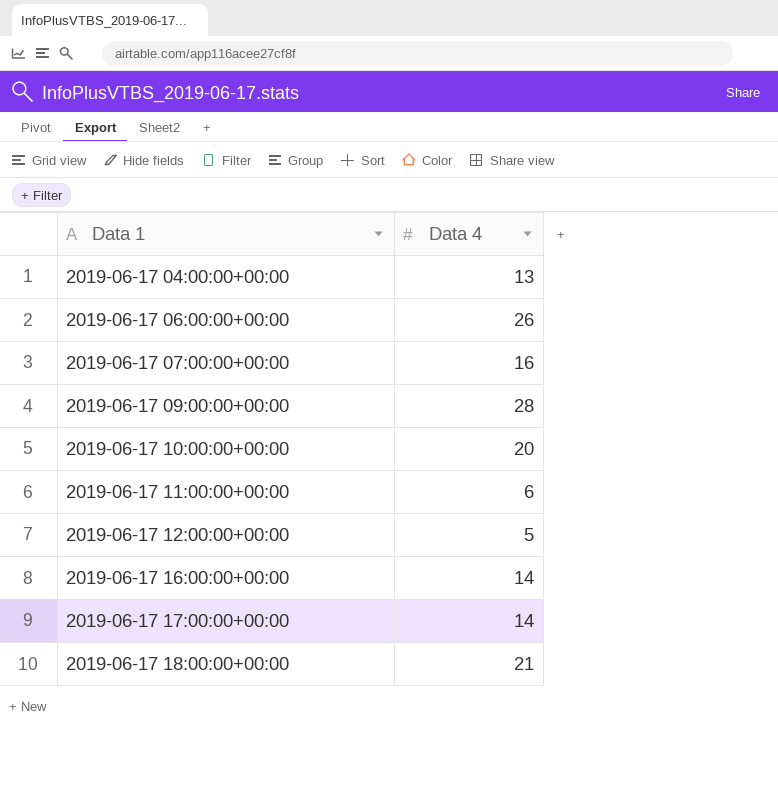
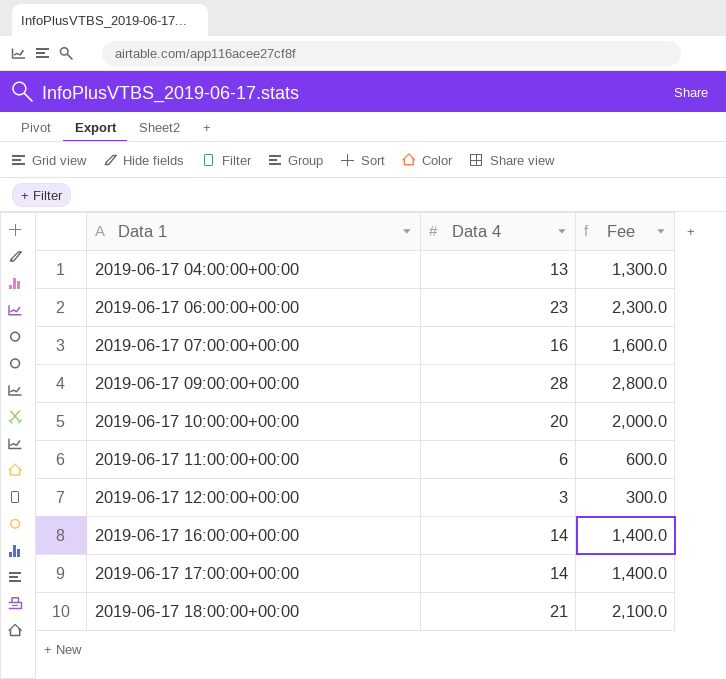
column Fee | formula: none -> [Data 4] * 100
2019-06-17 06:00:00+00:00 | Data 4: 26 -> 23
2019-06-17 12:00:00+00:00 | Data 4: 5 -> 3

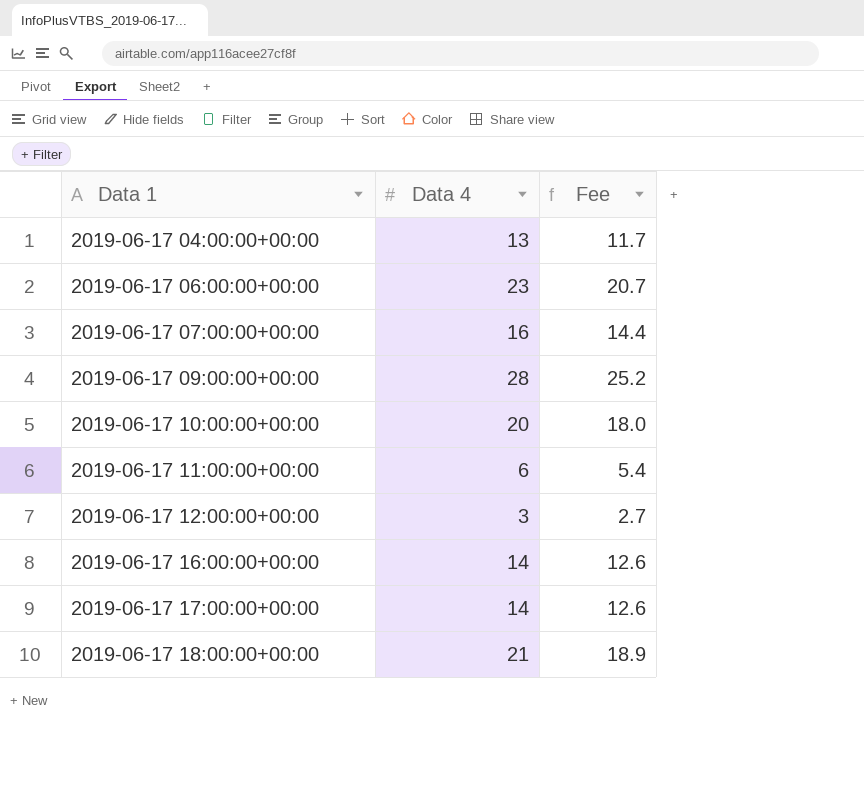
column Fee | formula: [Data 4] * 100 -> [Data 4] * 0.9

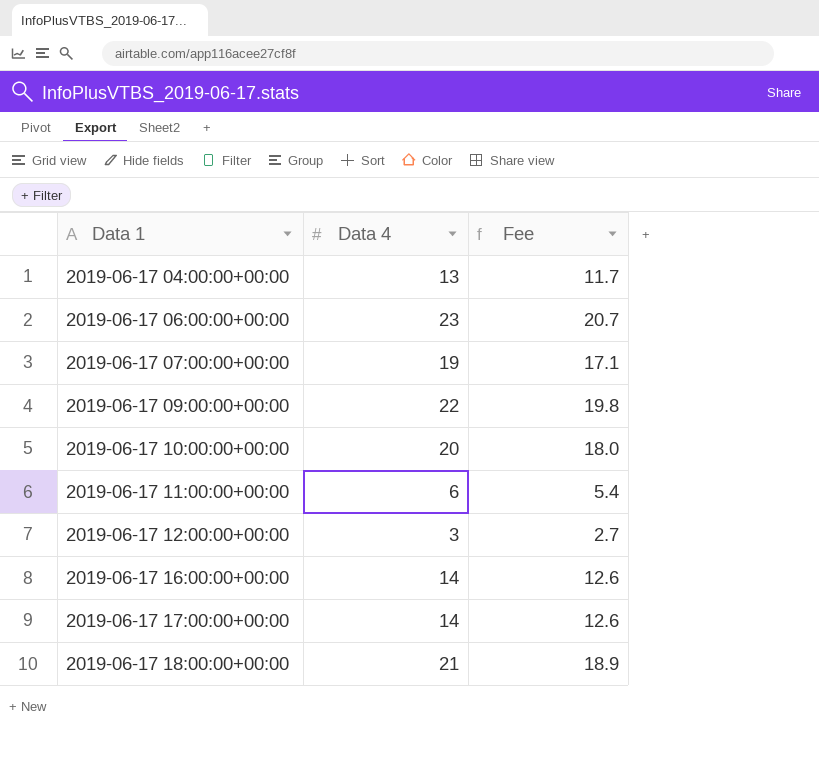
2019-06-17 07:00:00+00:00 | Data 4: 16 -> 19
2019-06-17 07:00:00+00:00 | Fee: 14.4 -> 17.1
2019-06-17 09:00:00+00:00 | Data 4: 28 -> 22
2019-06-17 09:00:00+00:00 | Fee: 25.2 -> 19.8

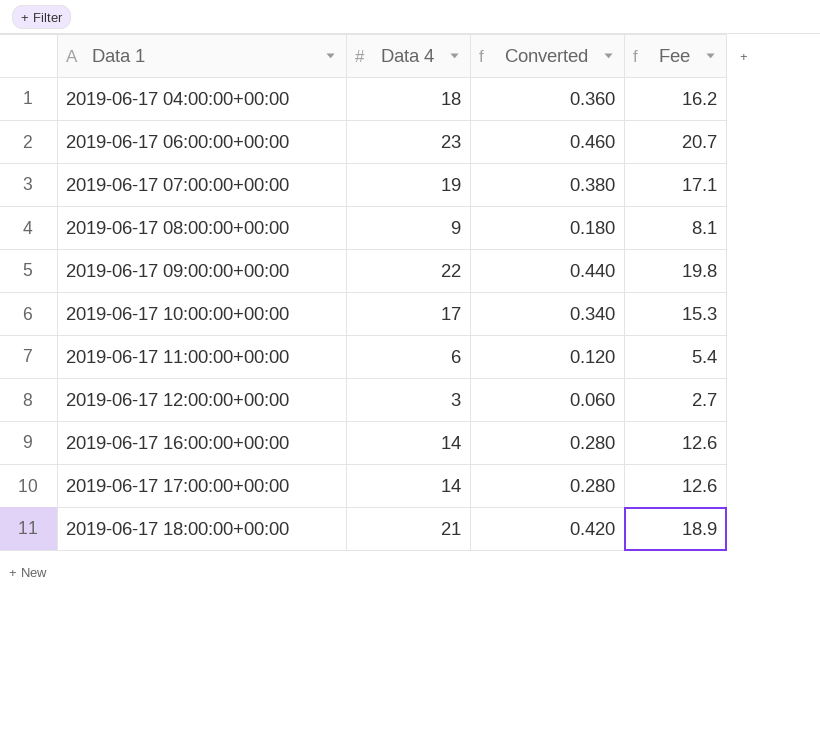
column Converted | formula: none -> [Data 4] * 0.02
2019-06-17 04:00:00+00:00 | Data 4: 13 -> 18
2019-06-17 04:00:00+00:00 | Fee: 11.7 -> 16.2
row 2019-06-17 08:00:00+00:00: none -> 9 | 0.180 | 8.1
2019-06-17 10:00:00+00:00 | Data 4: 20 -> 17
2019-06-17 10:00:00+00:00 | Fee: 18.0 -> 15.3

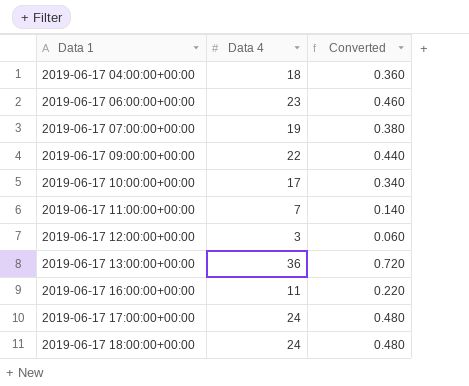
column Fee | formula: [Data 4] * 0.9 -> none
row 2019-06-17 08:00:00+00:00: 9 | 0.180 | 8.1 -> none
2019-06-17 11:00:00+00:00 | Data 4: 6 -> 7
2019-06-17 11:00:00+00:00 | Converted: 0.120 -> 0.140
row 2019-06-17 13:00:00+00:00: none -> 36 | 0.720
2019-06-17 16:00:00+00:00 | Data 4: 14 -> 11
2019-06-17 16:00:00+00:00 | Converted: 0.280 -> 0.220
2019-06-17 17:00:00+00:00 | Data 4: 14 -> 24
2019-06-17 17:00:00+00:00 | Converted: 0.280 -> 0.480
2019-06-17 18:00:00+00:00 | Data 4: 21 -> 24
2019-06-17 18:00:00+00:00 | Converted: 0.420 -> 0.480

